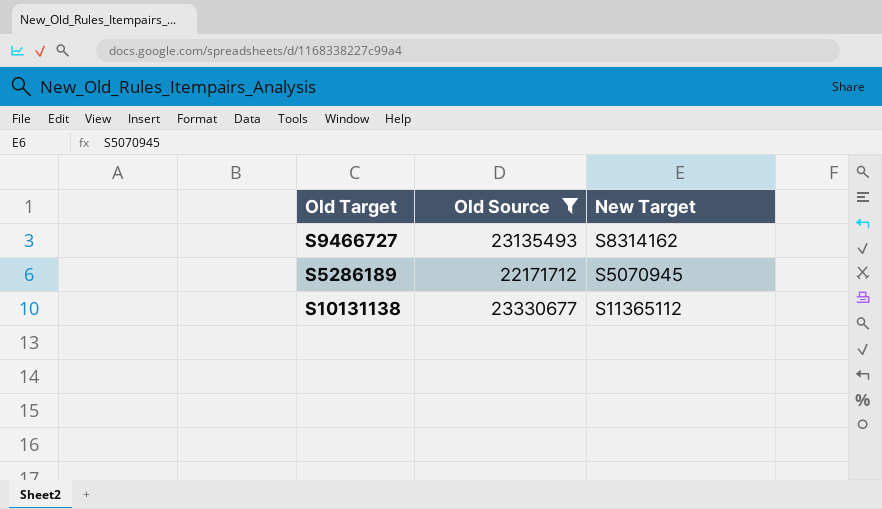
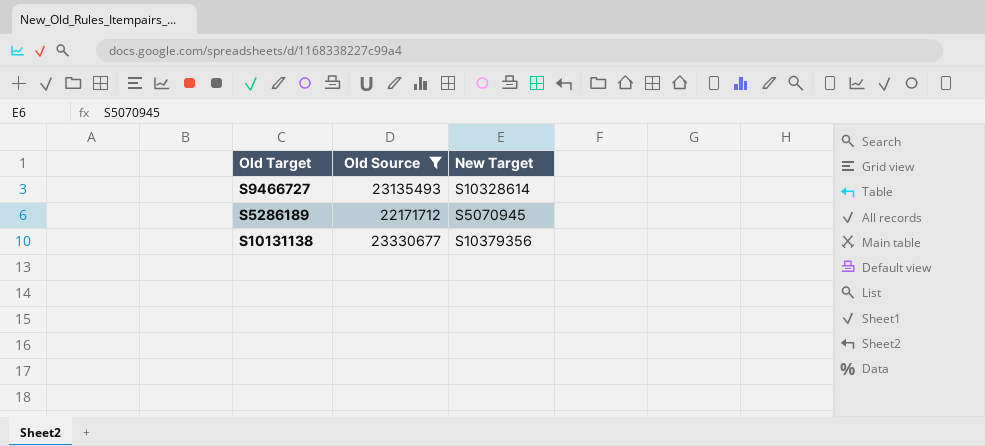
S9466727 | New Target: S8314162 -> S10328614
S10131138 | New Target: S11365112 -> S10379356

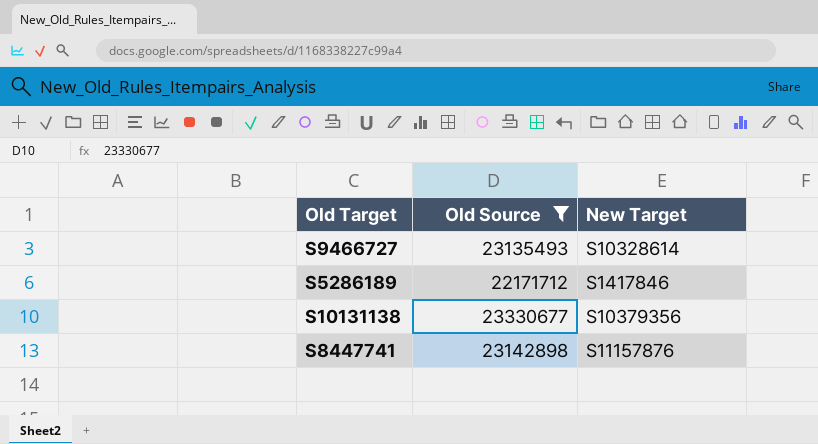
S5286189 | New Target: S5070945 -> S1417846
row S8447741: none -> 23142898 | S11157876

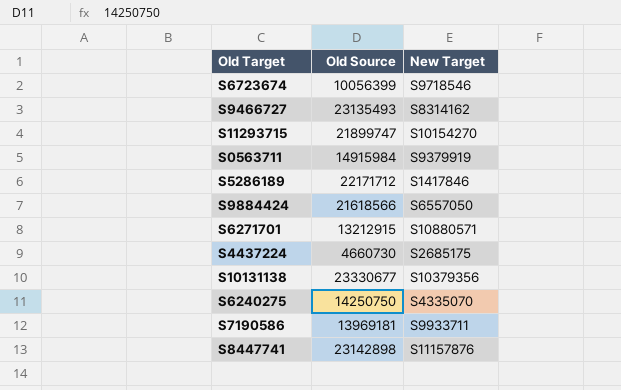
filter: Old Source >= 22171712 -> none
S9466727 | New Target: S10328614 -> S8314162

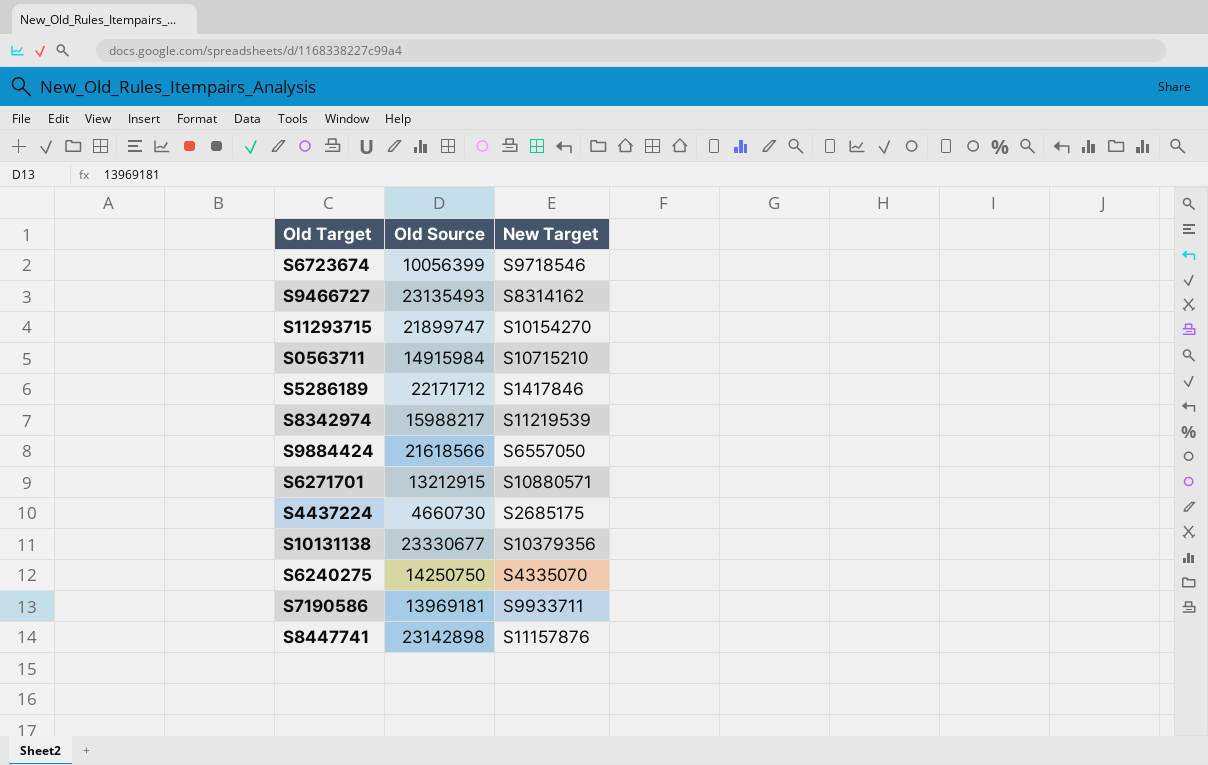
S0563711 | New Target: S9379919 -> S10715210
row S8342974: none -> 15988217 | S11219539

